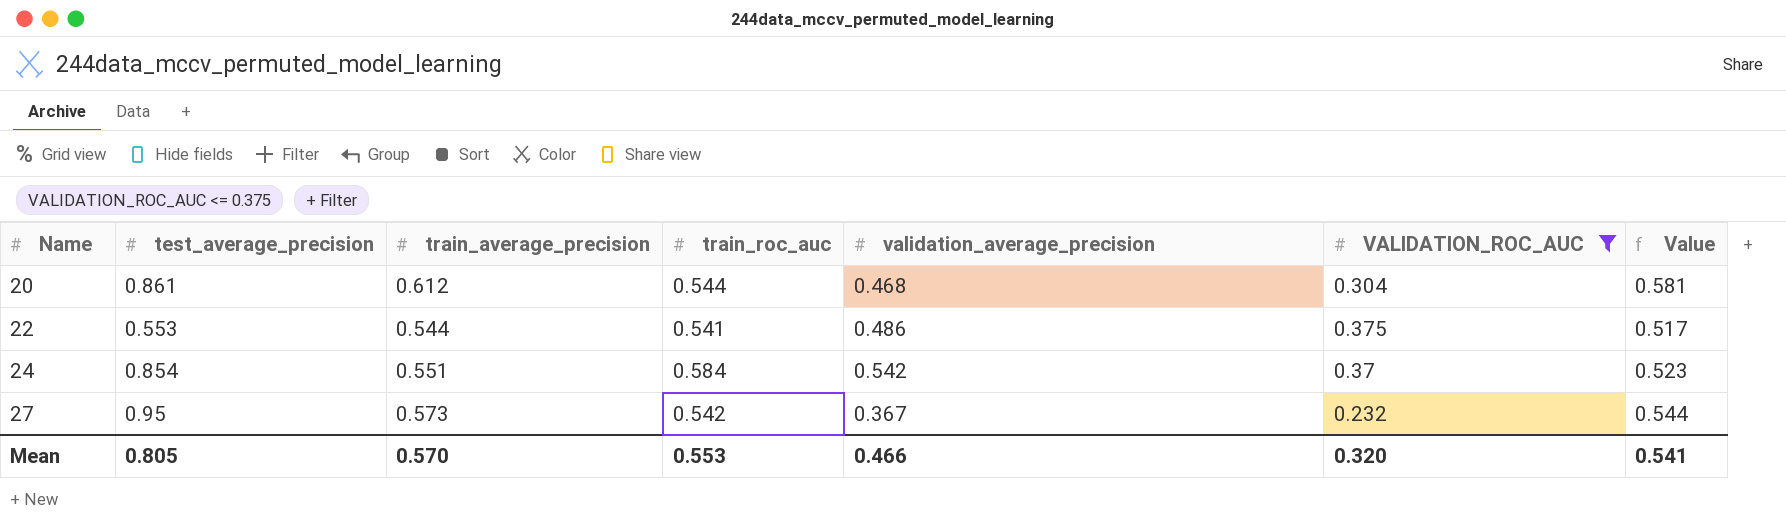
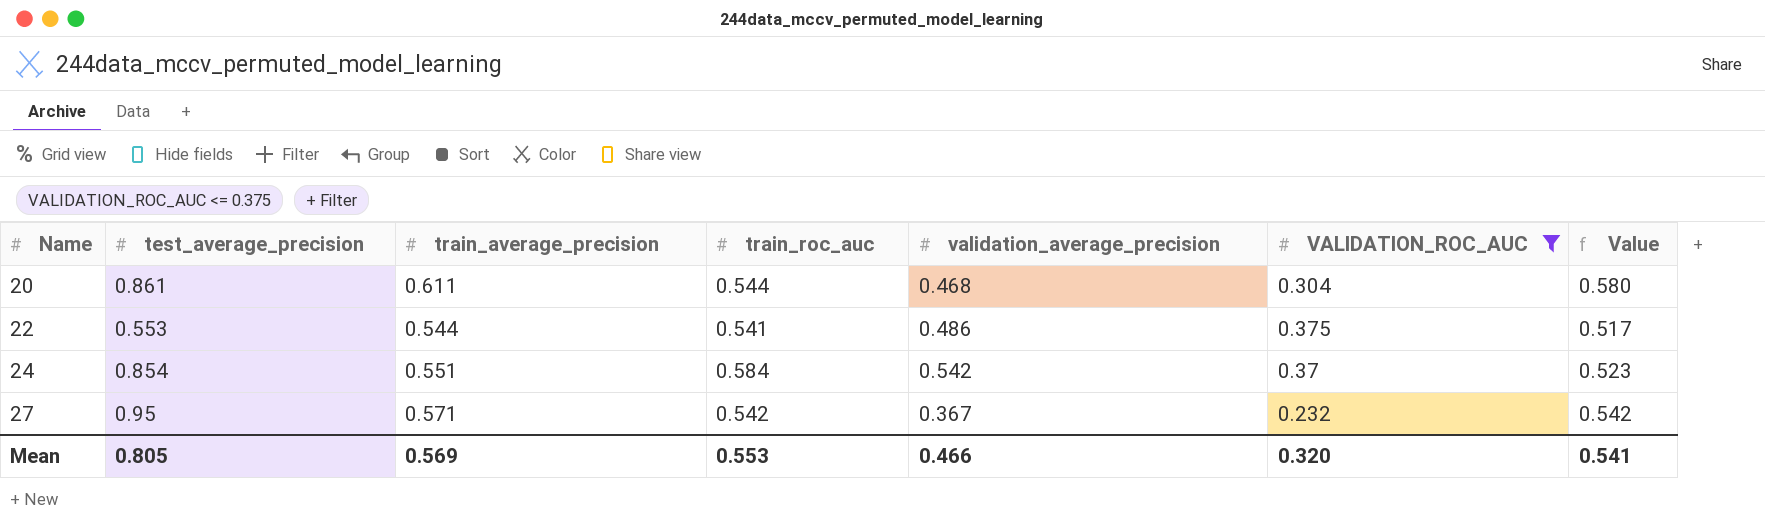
20 | train_average_precision: 0.612 -> 0.611
20 | Value: 0.581 -> 0.580
27 | train_average_precision: 0.573 -> 0.571
27 | Value: 0.544 -> 0.542
Mean | train_average_precision: 0.570 -> 0.569

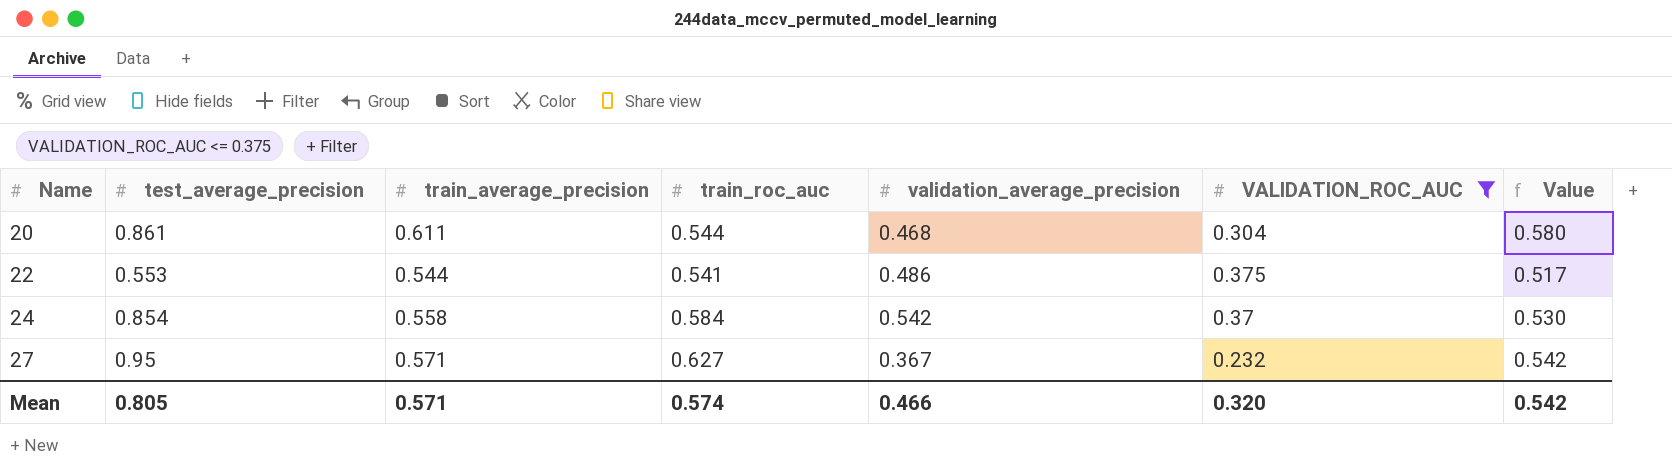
24 | train_average_precision: 0.551 -> 0.558
24 | Value: 0.523 -> 0.530
27 | train_roc_auc: 0.542 -> 0.627
Mean | train_average_precision: 0.569 -> 0.571
Mean | train_roc_auc: 0.553 -> 0.574
Mean | Value: 0.541 -> 0.542

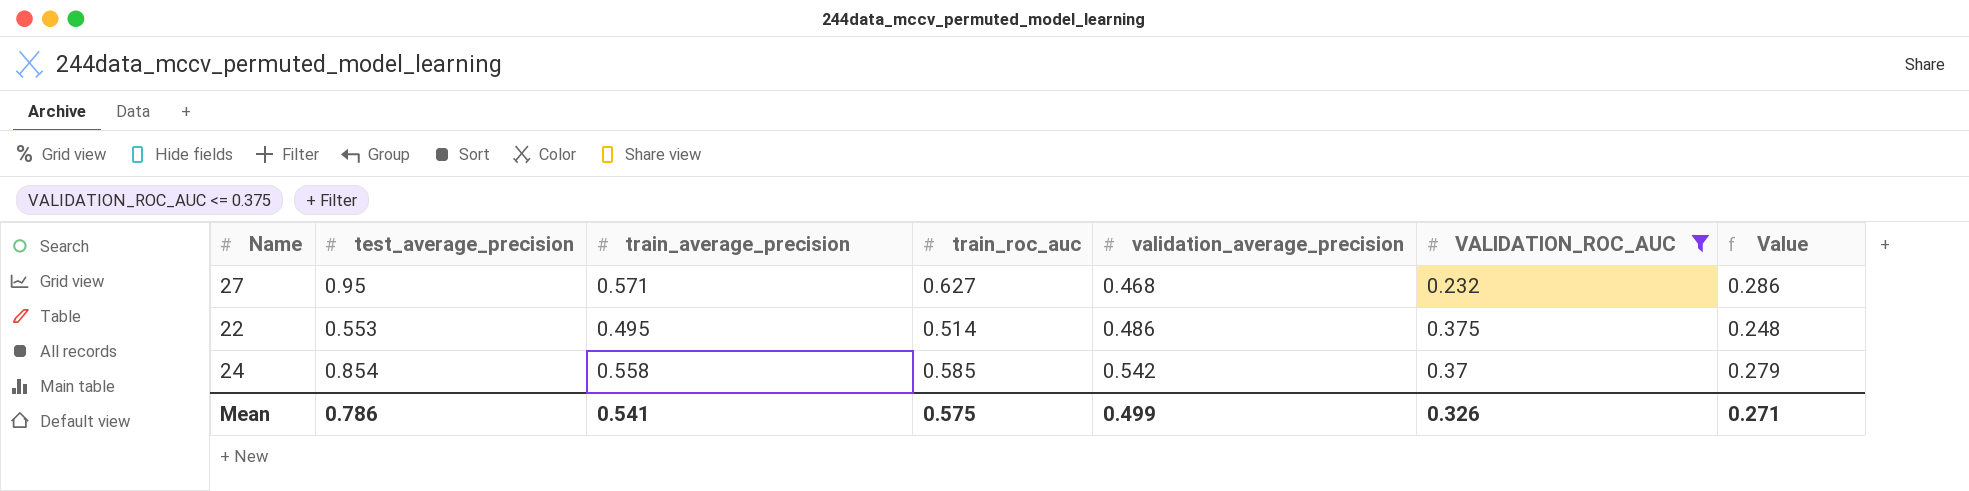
row order: Name ascending -> validation_average_precision ascending
column Value | formula: [train_average_precision] * 0.95 -> [train_average_precision] * 0.5
row 20: 0.861 | 0.611 | 0.544 | 0.468 | 0.304 | 0.580 -> none
27 | validation_average_precision: 0.367 -> 0.468
22 | train_average_precision: 0.544 -> 0.495
22 | train_roc_auc: 0.541 -> 0.514
24 | train_roc_auc: 0.584 -> 0.585
Mean | test_average_precision: 0.805 -> 0.786
Mean | train_average_precision: 0.571 -> 0.541
Mean | train_roc_auc: 0.574 -> 0.575
Mean | validation_average_precision: 0.466 -> 0.499
Mean | VALIDATION_ROC_AUC: 0.320 -> 0.326
Mean | Value: 0.542 -> 0.271

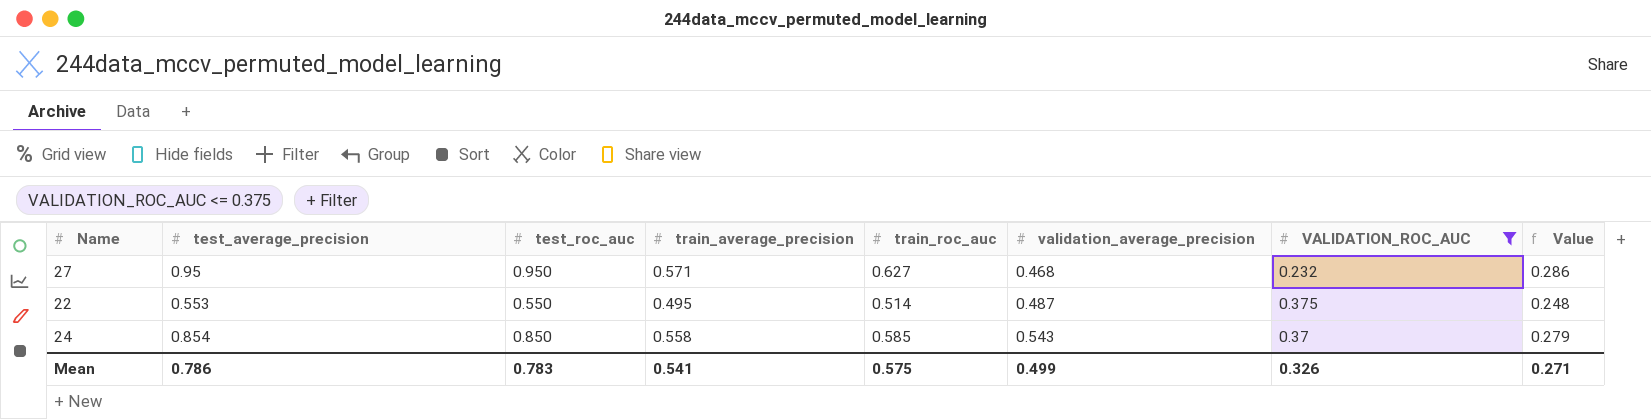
column test_roc_auc | position: none -> 3
22 | validation_average_precision: 0.486 -> 0.487
24 | validation_average_precision: 0.542 -> 0.543

